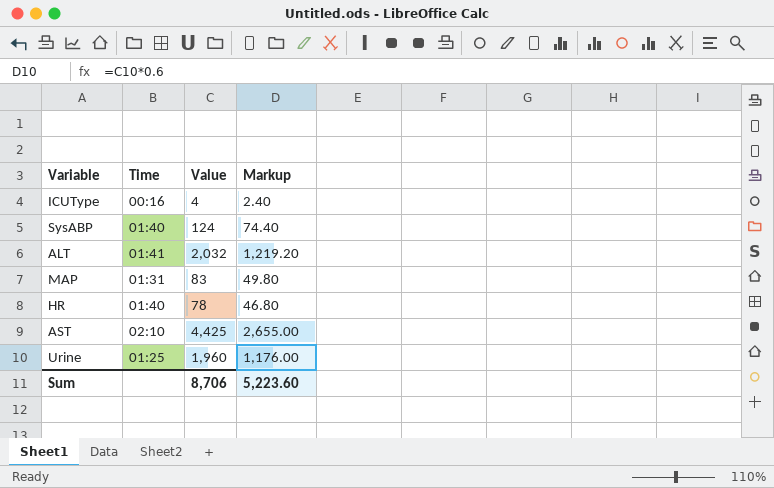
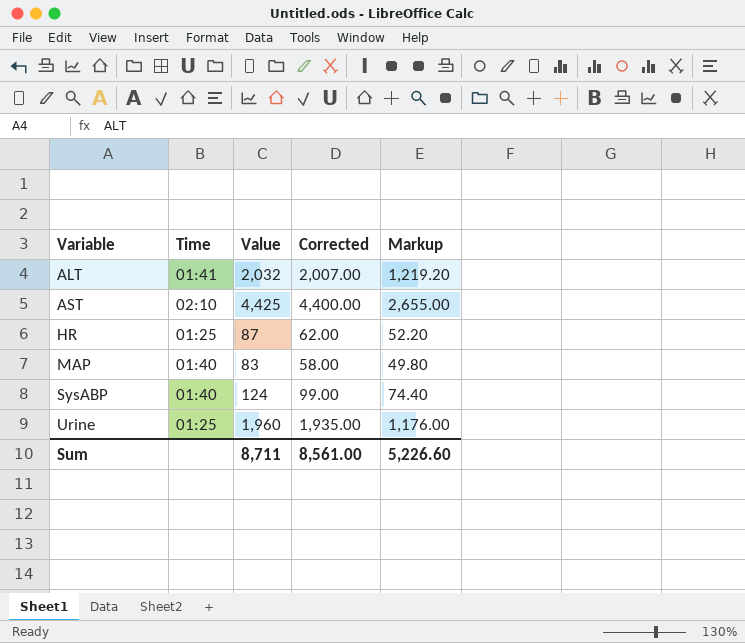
row order: none -> Variable ascending
column Corrected | formula: none -> [Value] - 25
row ICUType: 00:16 | 4 | 2.40 -> none
HR | Time: 01:40 -> 01:25
HR | Value: 78 -> 87
HR | Markup: 46.80 -> 52.20
MAP | Time: 01:31 -> 01:40
Sum | Value: 8,706 -> 8,711
Sum | Markup: 5,223.60 -> 5,226.60

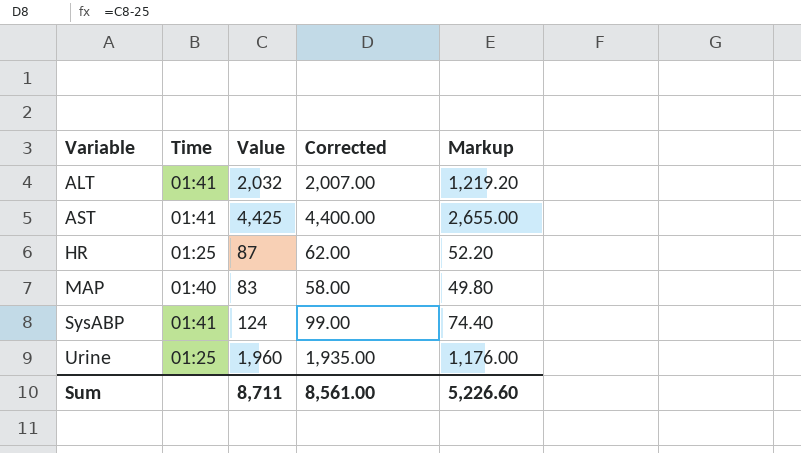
AST | Time: 02:10 -> 01:41
SysABP | Time: 01:40 -> 01:41

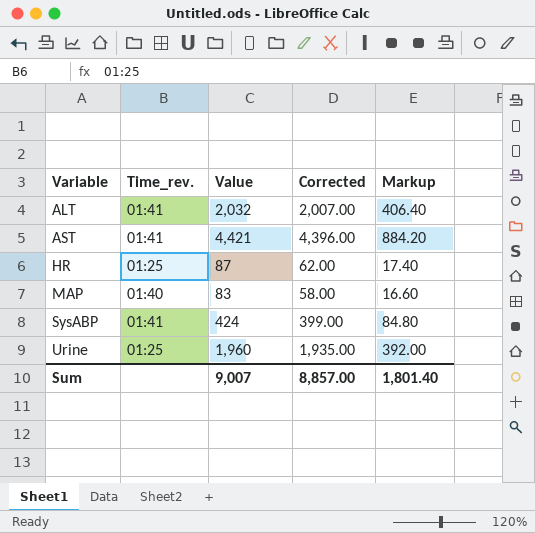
column name: Time -> Time_rev.
column Markup | formula: [Value] * 0.6 -> [Value] * 0.2
AST | Value: 4,425 -> 4,421
AST | Corrected: 4,400.00 -> 4,396.00
SysABP | Value: 124 -> 424
SysABP | Corrected: 99.00 -> 399.00
Sum | Value: 8,711 -> 9,007
Sum | Corrected: 8,561.00 -> 8,857.00
Sum | Markup: 5,226.60 -> 1,801.40

